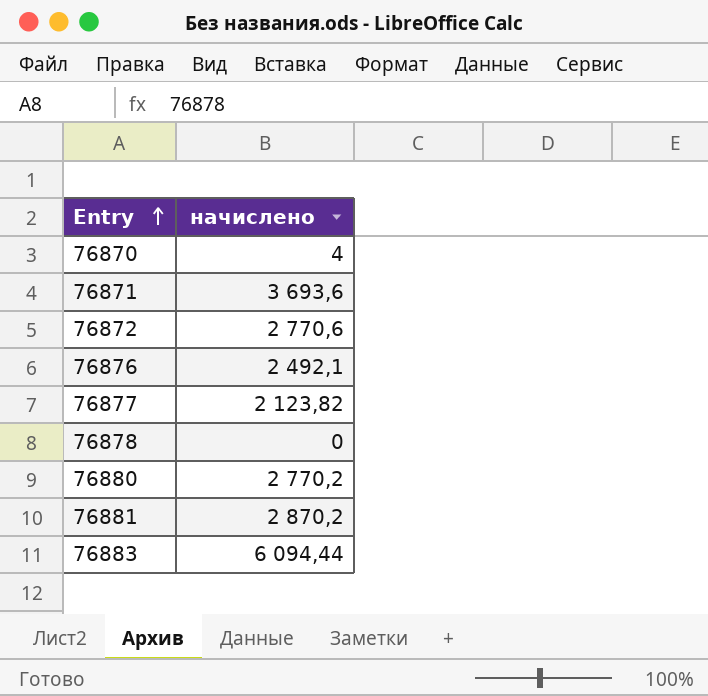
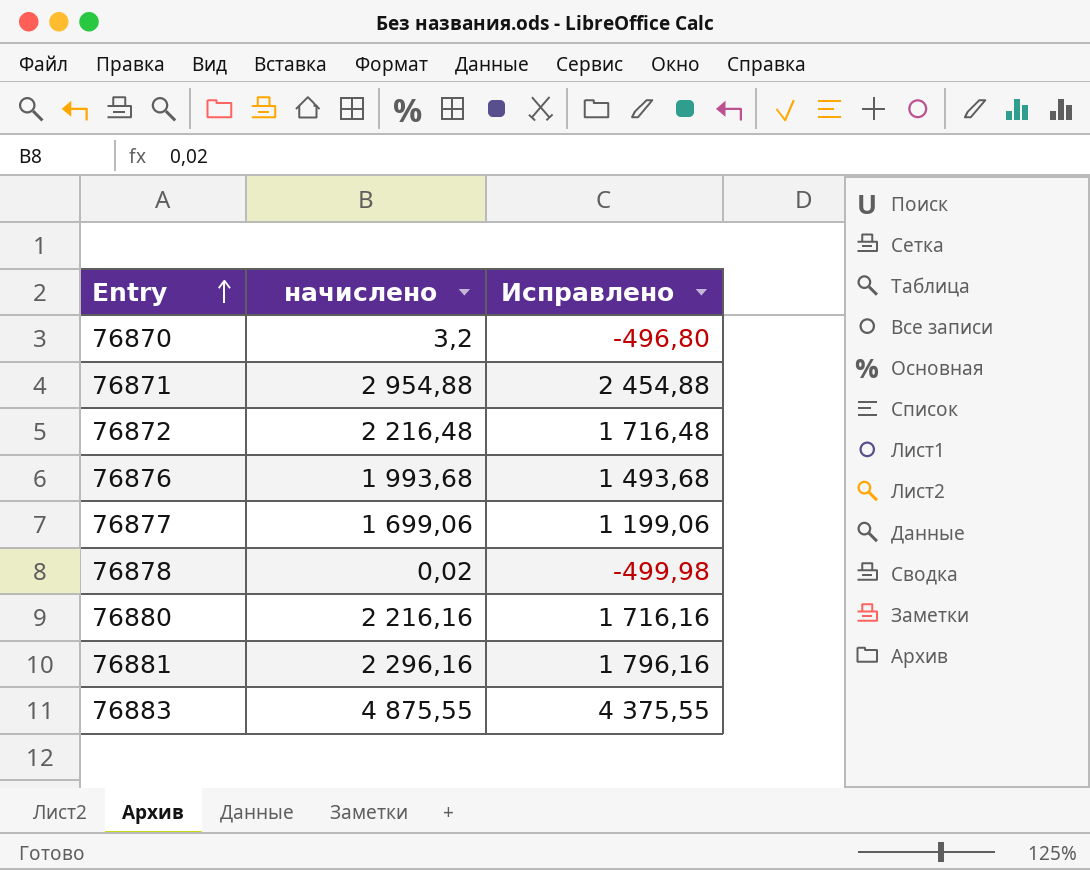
column Исправлено | formula: none -> [начислено] - 500
76870 | начислено: 4 -> 3,2
76871 | начислено: 3 693,6 -> 2 954,88
76872 | начислено: 2 770,6 -> 2 216,48
76876 | начислено: 2 492,1 -> 1 993,68
76877 | начислено: 2 123,82 -> 1 699,06
76878 | начислено: 0 -> 0,02
76880 | начислено: 2 770,2 -> 2 216,16
76881 | начислено: 2 870,2 -> 2 296,16
76883 | начислено: 6 094,44 -> 4 875,55

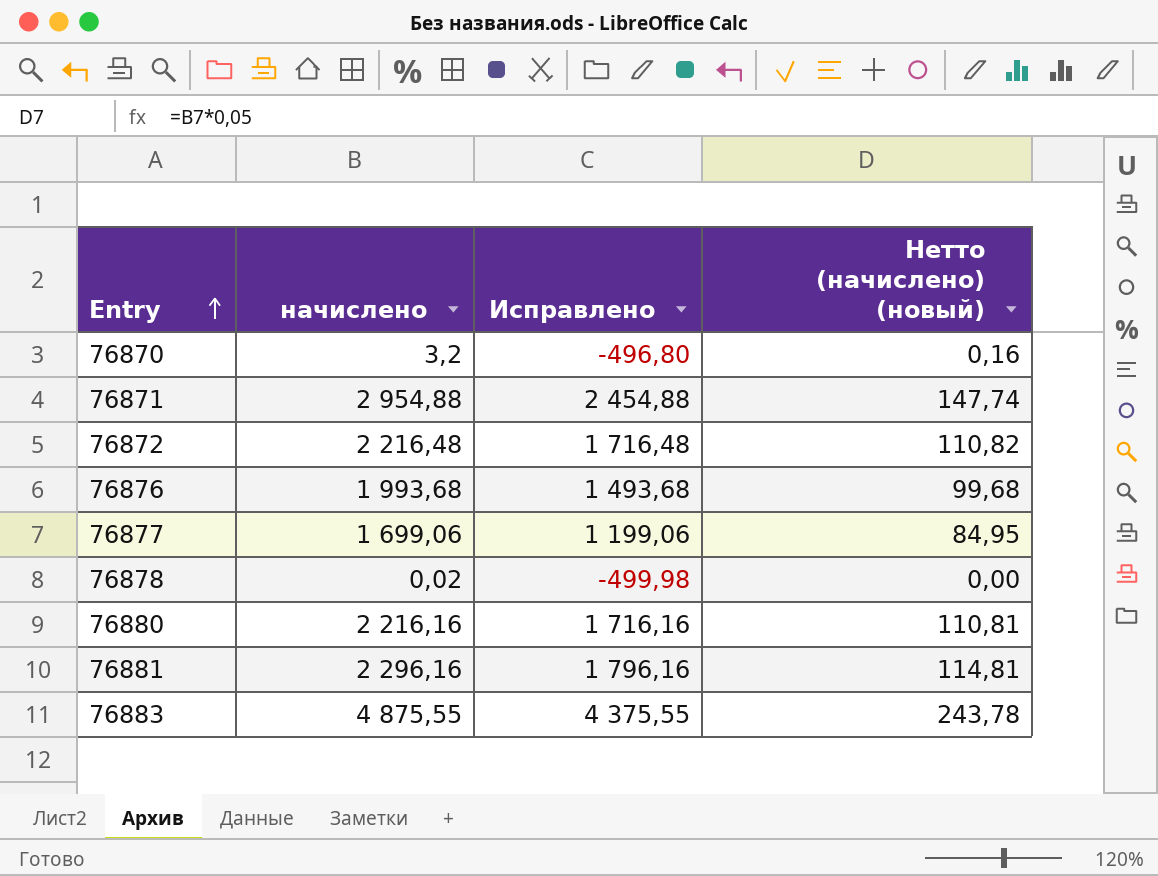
column Нетто (начислено) (новый) | formula: none -> [начислено] * 0,05

